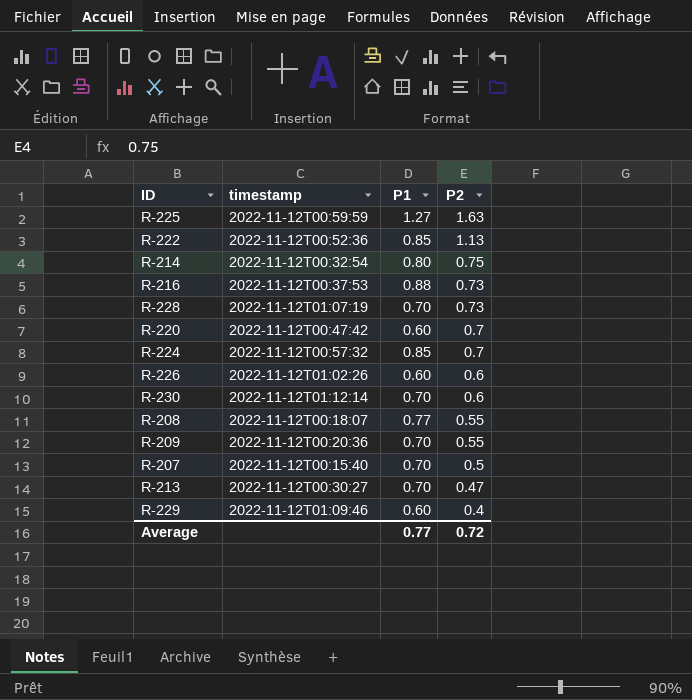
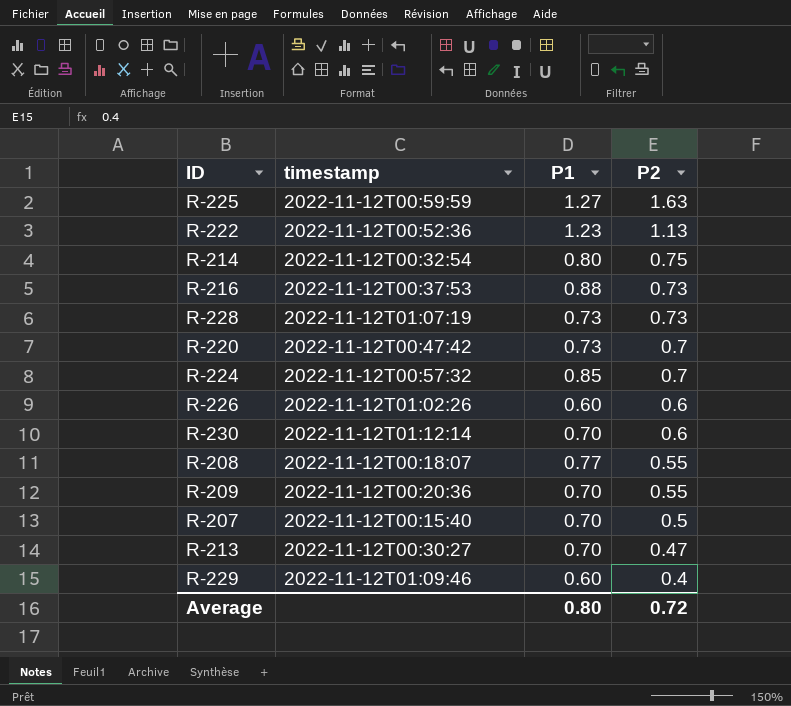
R-222 | P1: 0.85 -> 1.23
R-228 | P1: 0.70 -> 0.73
R-220 | P1: 0.60 -> 0.73
Average | P1: 0.77 -> 0.80

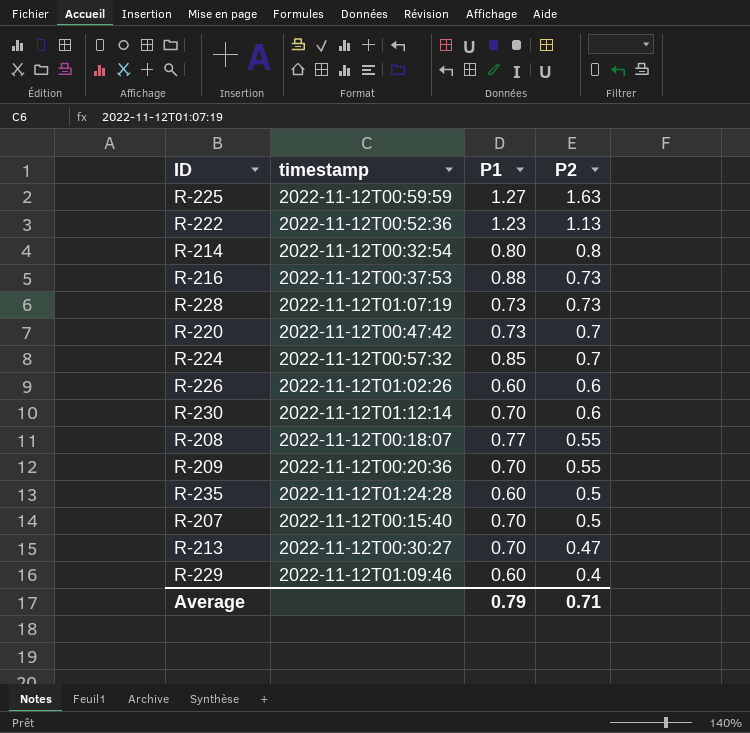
R-214 | P2: 0.75 -> 0.8
row R-235: none -> 2022-11-12T01:24:28 | 0.60 | 0.5
Average | P1: 0.80 -> 0.79
Average | P2: 0.72 -> 0.71

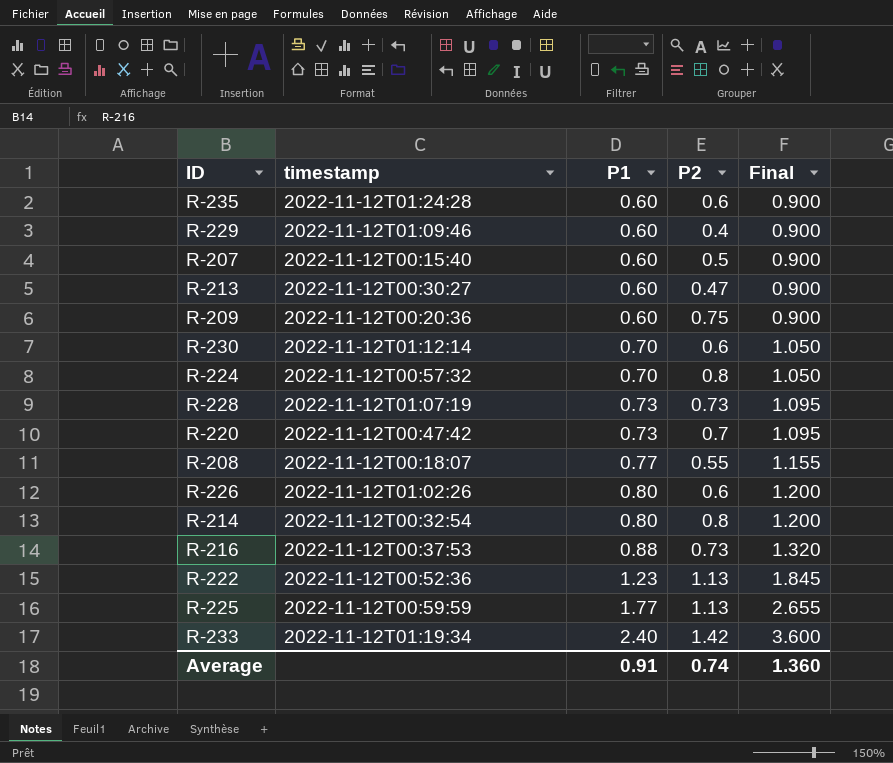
row order: P2 descending -> P1 ascending
column Final | formula: none -> [P1] * 1.5
R-235 | P2: 0.5 -> 0.6
R-207 | P1: 0.70 -> 0.60
R-213 | P1: 0.70 -> 0.60
R-209 | P1: 0.70 -> 0.60
R-209 | P2: 0.55 -> 0.75
R-224 | P1: 0.85 -> 0.70
R-224 | P2: 0.7 -> 0.8
R-226 | P1: 0.60 -> 0.80
R-225 | P1: 1.27 -> 1.77
R-225 | P2: 1.63 -> 1.13
row R-233: none -> 2022-11-12T01:19:34 | 2.40 | 1.42 | 3.600
Average | P1: 0.79 -> 0.91
Average | P2: 0.71 -> 0.74

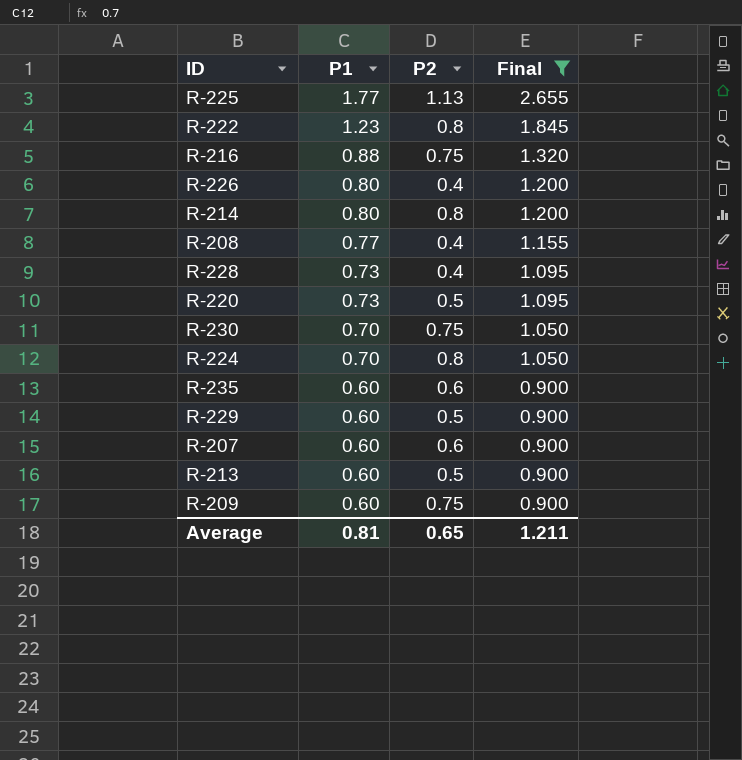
filter: none -> Final != 3.600
row order: P1 ascending -> P1 descending
column timestamp | position: 2 -> none
R-222 | P2: 1.13 -> 0.8
R-216 | P2: 0.73 -> 0.75
R-226 | P2: 0.6 -> 0.4
R-208 | P2: 0.55 -> 0.4
R-228 | P2: 0.73 -> 0.4
R-220 | P2: 0.7 -> 0.5
R-230 | P2: 0.6 -> 0.75
R-229 | P2: 0.4 -> 0.5
R-207 | P2: 0.5 -> 0.6
R-213 | P2: 0.47 -> 0.5
Average | P1: 0.91 -> 0.81
Average | P2: 0.74 -> 0.65
Average | Final: 1.360 -> 1.211

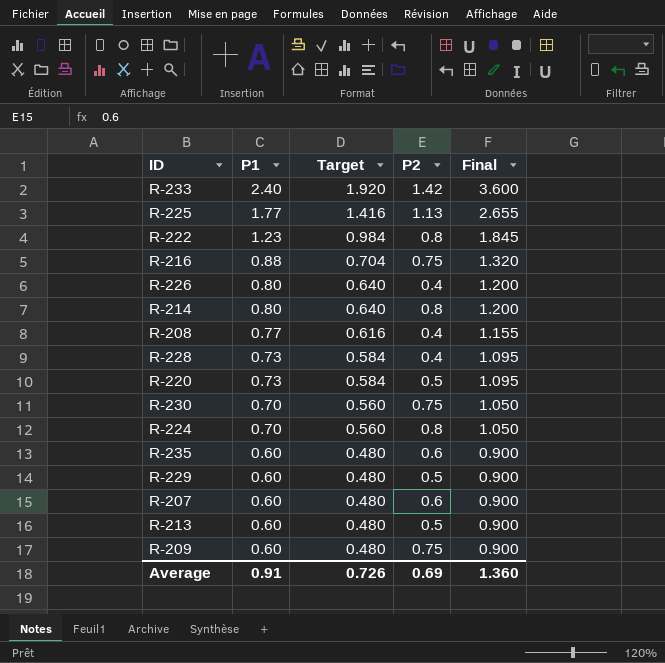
filter: Final != 3.600 -> none
column Target | formula: none -> [P1] * 0.8
Average | P1: 0.81 -> 0.91
Average | P2: 0.65 -> 0.69
Average | Final: 1.211 -> 1.360

